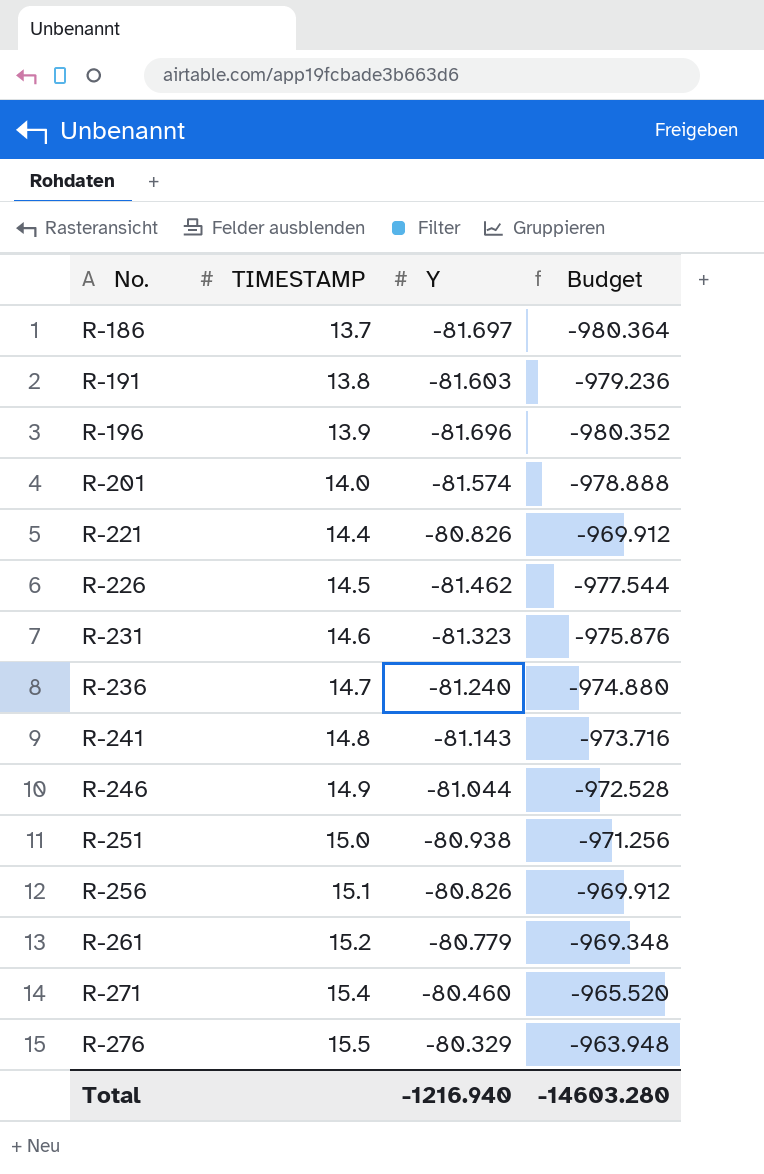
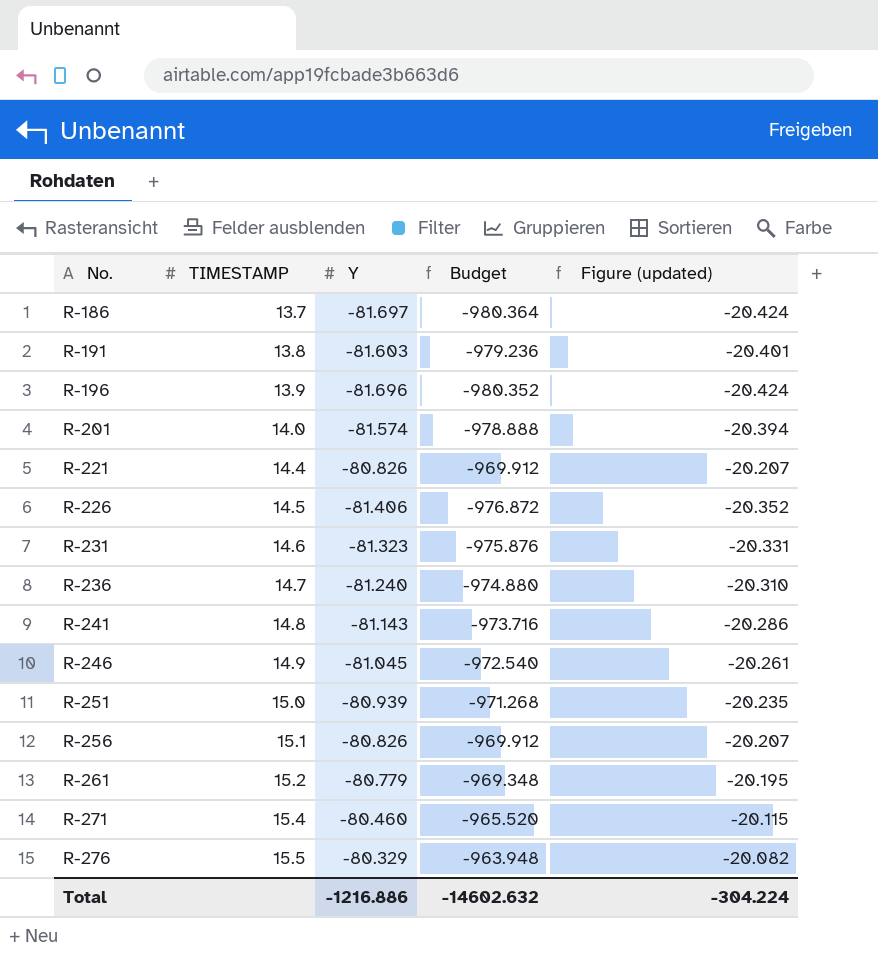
column Figure (updated) | formula: none -> [Y] * 0.25
R-226 | Y: -81.462 -> -81.406
R-226 | Budget: -977.544 -> -976.872
R-246 | Y: -81.044 -> -81.045
R-246 | Budget: -972.528 -> -972.540
R-251 | Y: -80.938 -> -80.939
R-251 | Budget: -971.256 -> -971.268
Total | Y: -1216.940 -> -1216.886
Total | Budget: -14603.280 -> -14602.632

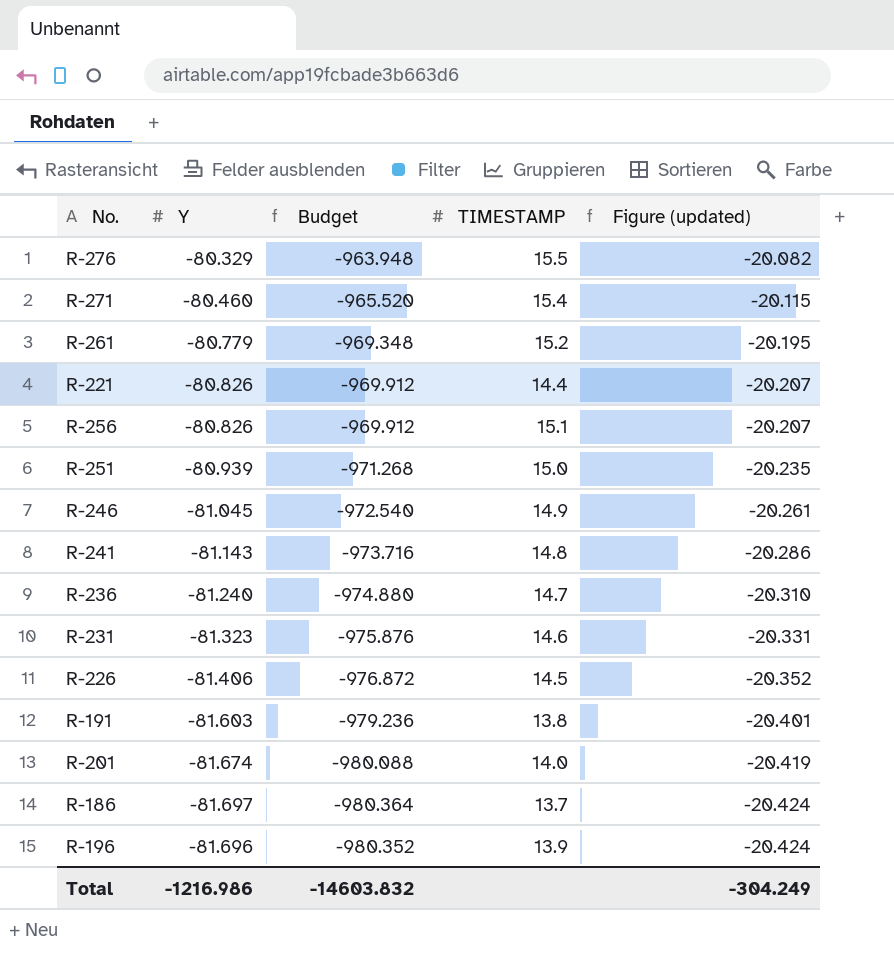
row order: No. ascending -> Figure (updated) descending
column TIMESTAMP | position: 2 -> 4
R-201 | Y: -81.574 -> -81.674
R-201 | Budget: -978.888 -> -980.088
R-201 | Figure (updated): -20.394 -> -20.419
Total | Y: -1216.886 -> -1216.986
Total | Budget: -14602.632 -> -14603.832
Total | Figure (updated): -304.224 -> -304.249

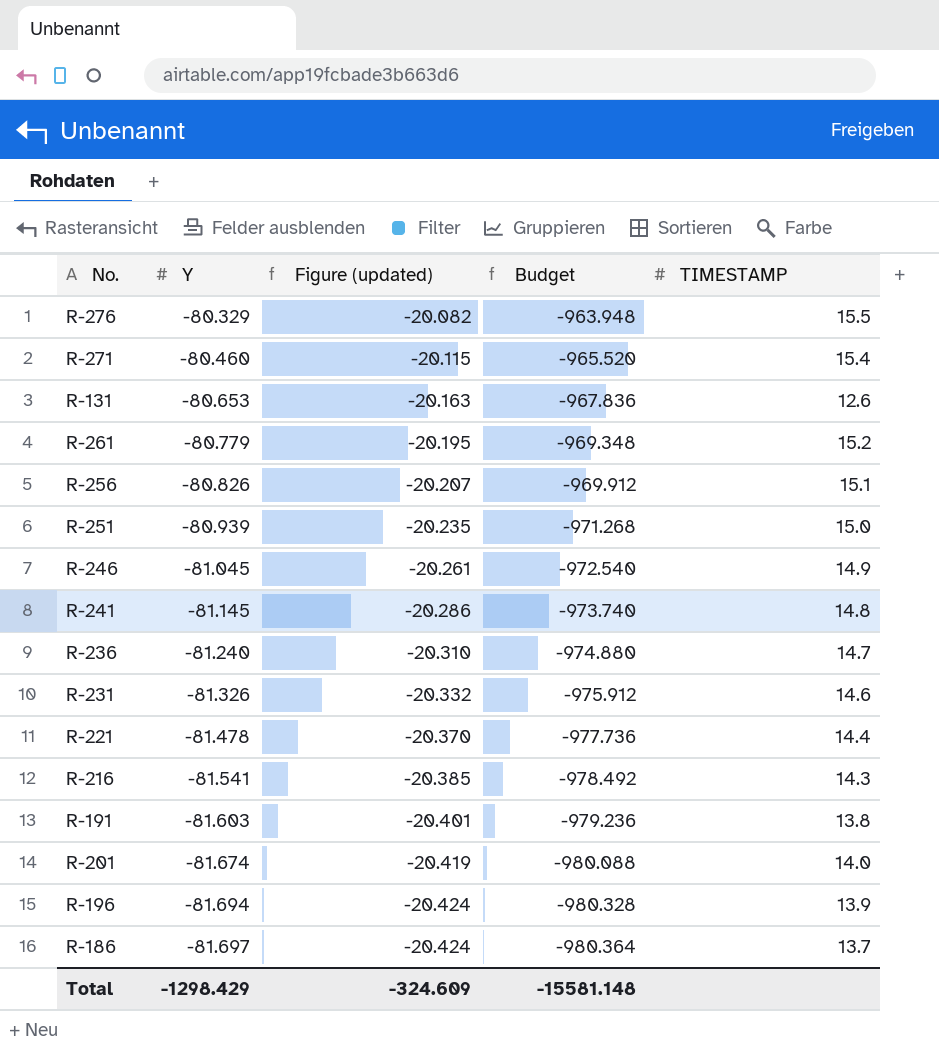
row order: Figure (updated) descending -> Y descending
column Figure (updated) | position: 5 -> 3
row R-226: -81.406 | -976.872 | 14.5 | -20.352 -> none
row R-131: none -> -80.653 | -20.163 | -967.836 | 12.6
R-241 | Y: -81.143 -> -81.145
R-241 | Budget: -973.716 -> -973.740
R-231 | Y: -81.323 -> -81.326
R-231 | Figure (updated): -20.331 -> -20.332
R-231 | Budget: -975.876 -> -975.912
R-221 | Y: -80.826 -> -81.478
R-221 | Figure (updated): -20.207 -> -20.370
R-221 | Budget: -969.912 -> -977.736
row R-216: none -> -81.541 | -20.385 | -978.492 | 14.3
R-196 | Y: -81.696 -> -81.694
R-196 | Budget: -980.352 -> -980.328
Total | Y: -1216.986 -> -1298.429
Total | Figure (updated): -304.249 -> -324.609
Total | Budget: -14603.832 -> -15581.148

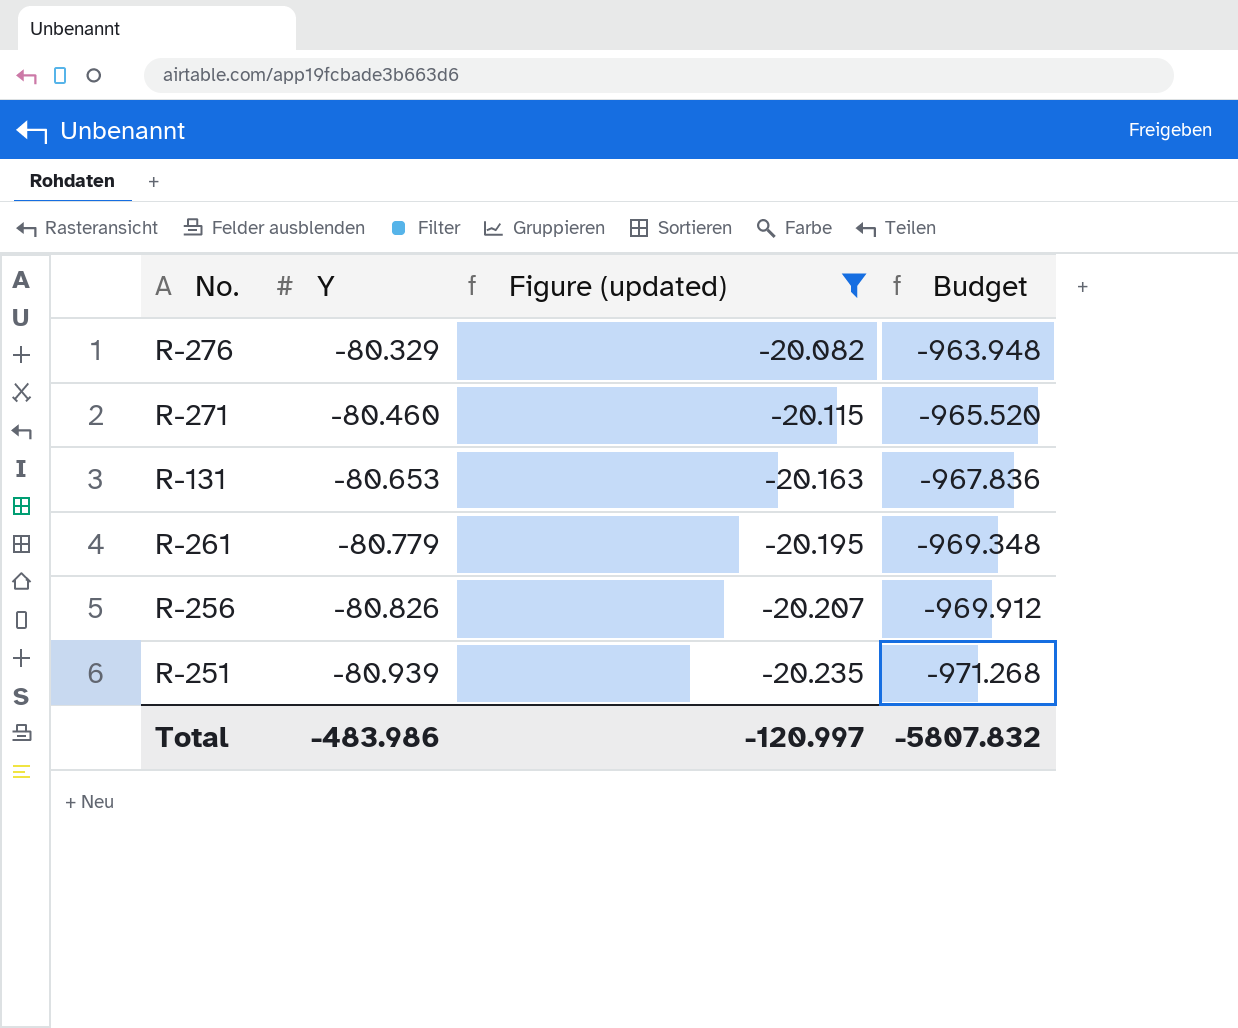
filter: none -> Figure (updated) >= -20.235
column TIMESTAMP | position: 5 -> none
Total | Y: -1298.429 -> -483.986
Total | Figure (updated): -324.609 -> -120.997
Total | Budget: -15581.148 -> -5807.832

